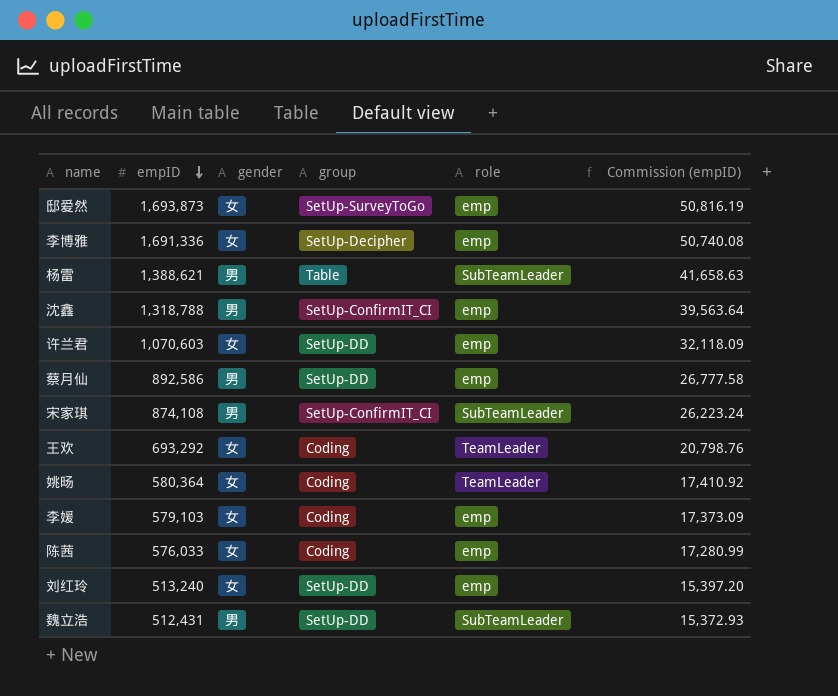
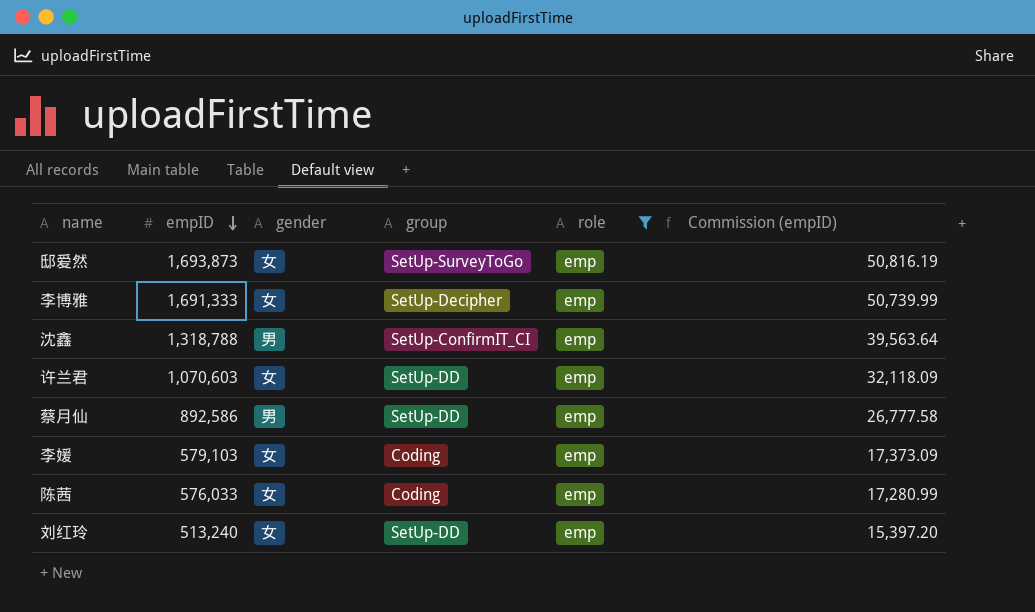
filter: none -> role = emp
李博雅 | empID: 1,691,336 -> 1,691,333
李博雅 | Commission (empID): 50,740.08 -> 50,739.99

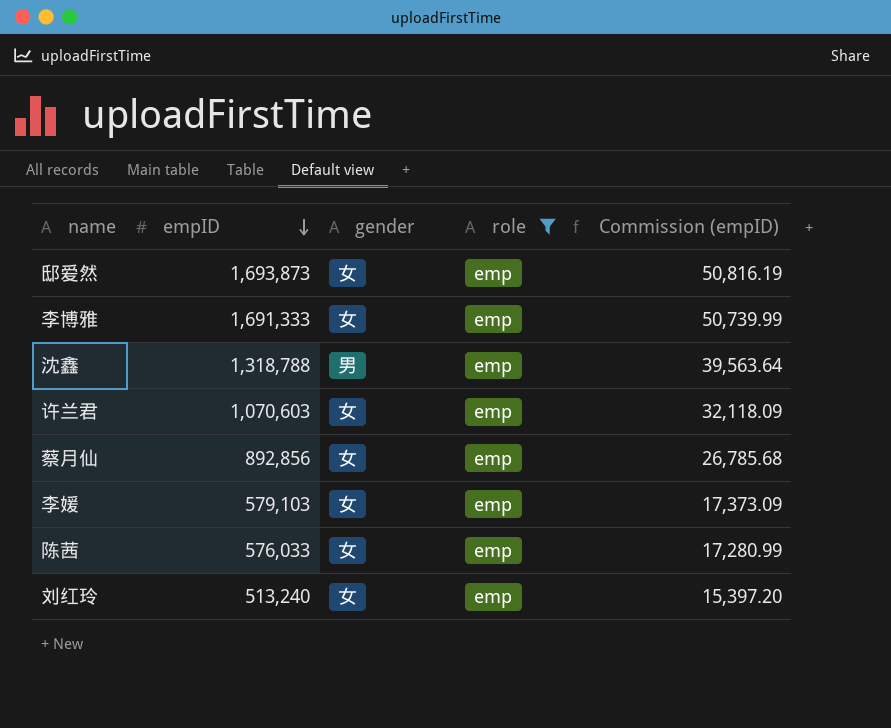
column group | position: 4 -> none
蔡月仙 | empID: 892,586 -> 892,856
蔡月仙 | gender: 男 -> 女
蔡月仙 | Commission (empID): 26,777.58 -> 26,785.68

